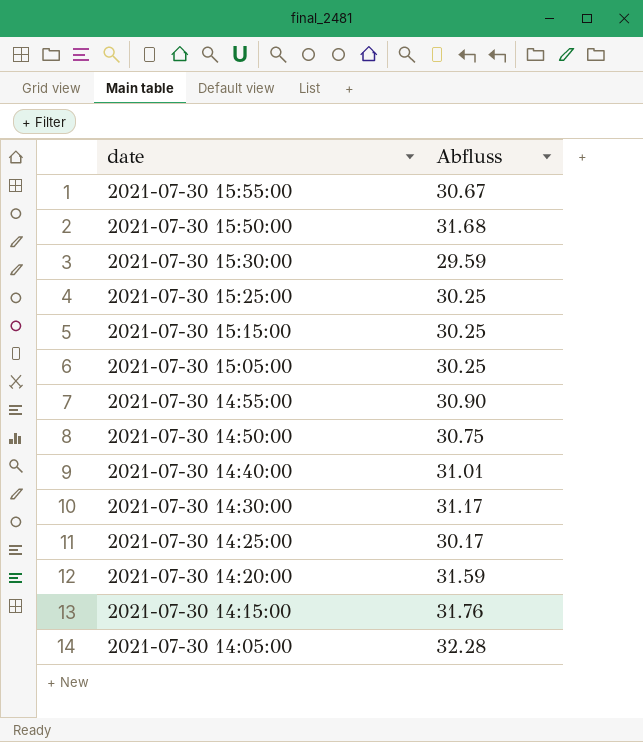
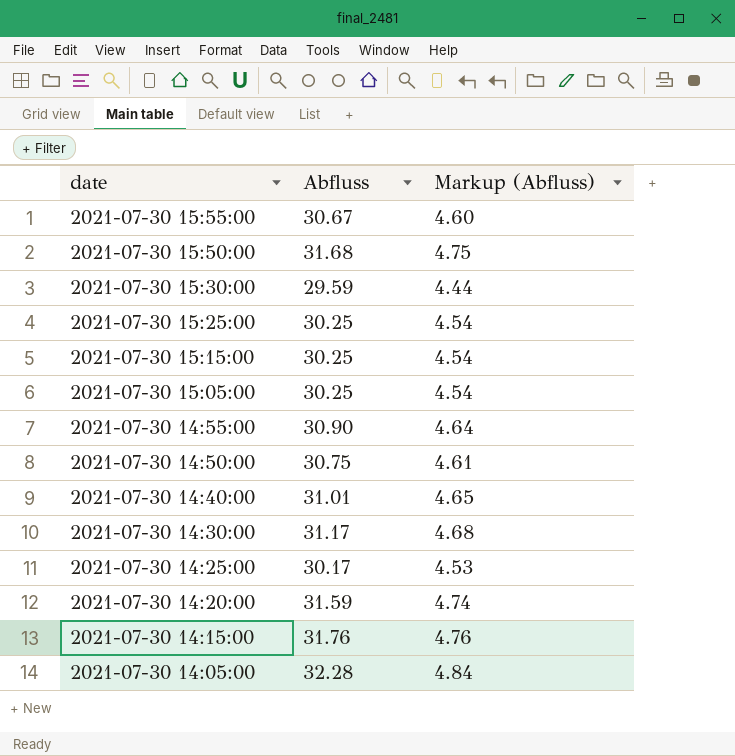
column Markup (Abfluss) | formula: none -> [Abfluss] * 0.15

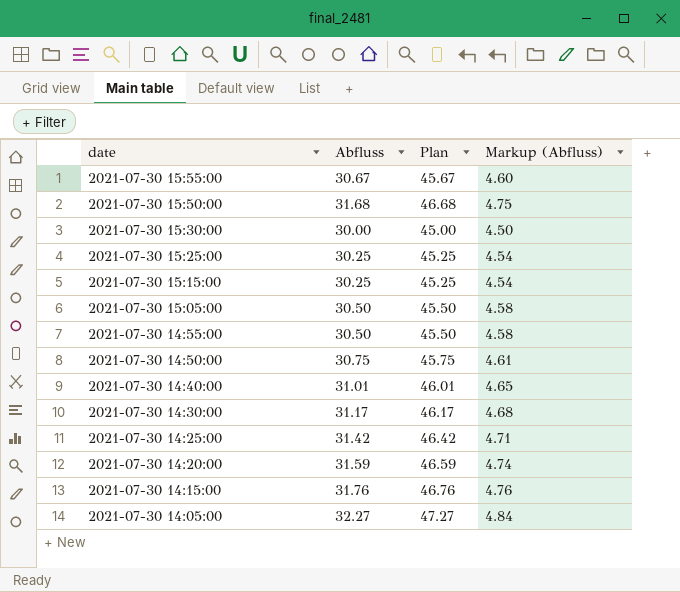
column Plan | formula: none -> [Abfluss] + 15
2021-07-30 15:30:00 | Abfluss: 29.59 -> 30.00
2021-07-30 15:30:00 | Markup (Abfluss): 4.44 -> 4.50
2021-07-30 15:05:00 | Abfluss: 30.25 -> 30.50
2021-07-30 15:05:00 | Markup (Abfluss): 4.54 -> 4.58
2021-07-30 14:55:00 | Abfluss: 30.90 -> 30.50
2021-07-30 14:55:00 | Markup (Abfluss): 4.64 -> 4.58
2021-07-30 14:25:00 | Abfluss: 30.17 -> 31.42
2021-07-30 14:25:00 | Markup (Abfluss): 4.53 -> 4.71
2021-07-30 14:05:00 | Abfluss: 32.28 -> 32.27

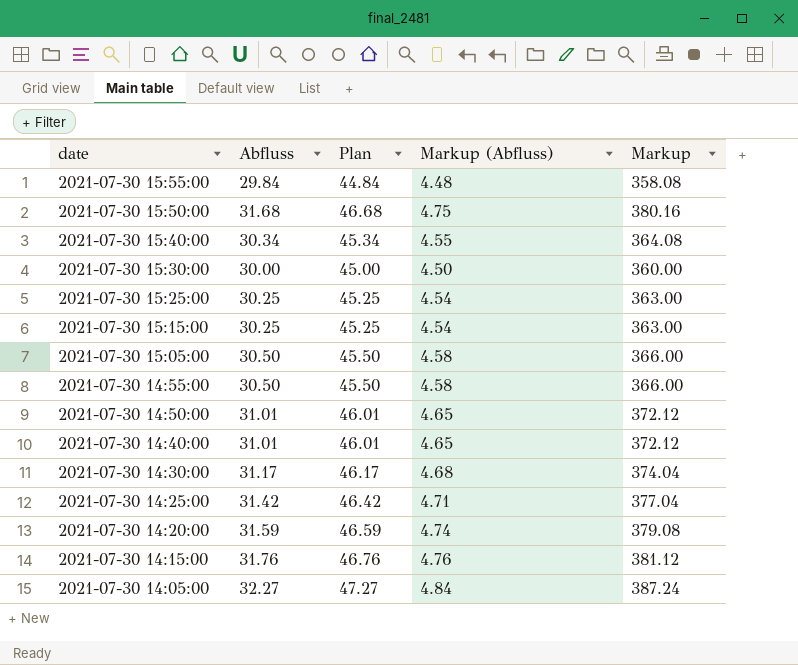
column Markup | formula: none -> [Abfluss] * 12
2021-07-30 15:55:00 | Abfluss: 30.67 -> 29.84
2021-07-30 15:55:00 | Plan: 45.67 -> 44.84
2021-07-30 15:55:00 | Markup (Abfluss): 4.60 -> 4.48
row 2021-07-30 15:40:00: none -> 30.34 | 45.34 | 4.55 | 364.08
2021-07-30 14:50:00 | Abfluss: 30.75 -> 31.01
2021-07-30 14:50:00 | Plan: 45.75 -> 46.01
2021-07-30 14:50:00 | Markup (Abfluss): 4.61 -> 4.65

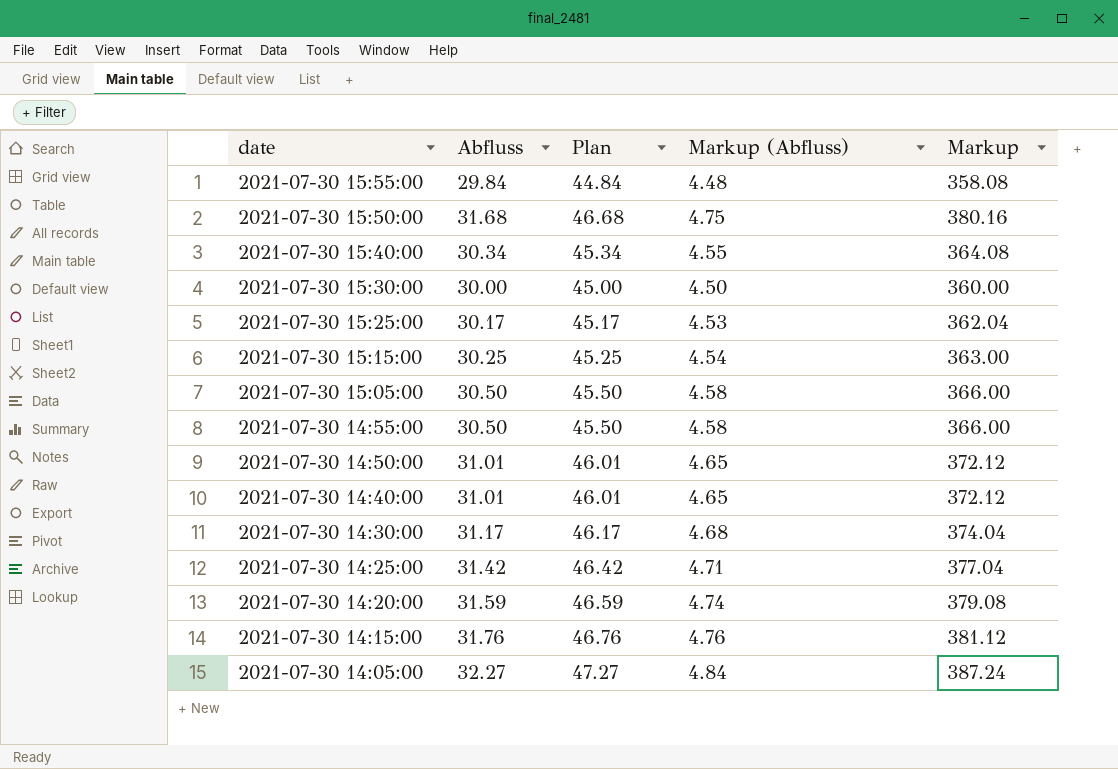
2021-07-30 15:25:00 | Abfluss: 30.25 -> 30.17
2021-07-30 15:25:00 | Plan: 45.25 -> 45.17
2021-07-30 15:25:00 | Markup (Abfluss): 4.54 -> 4.53
2021-07-30 15:25:00 | Markup: 363.00 -> 362.04

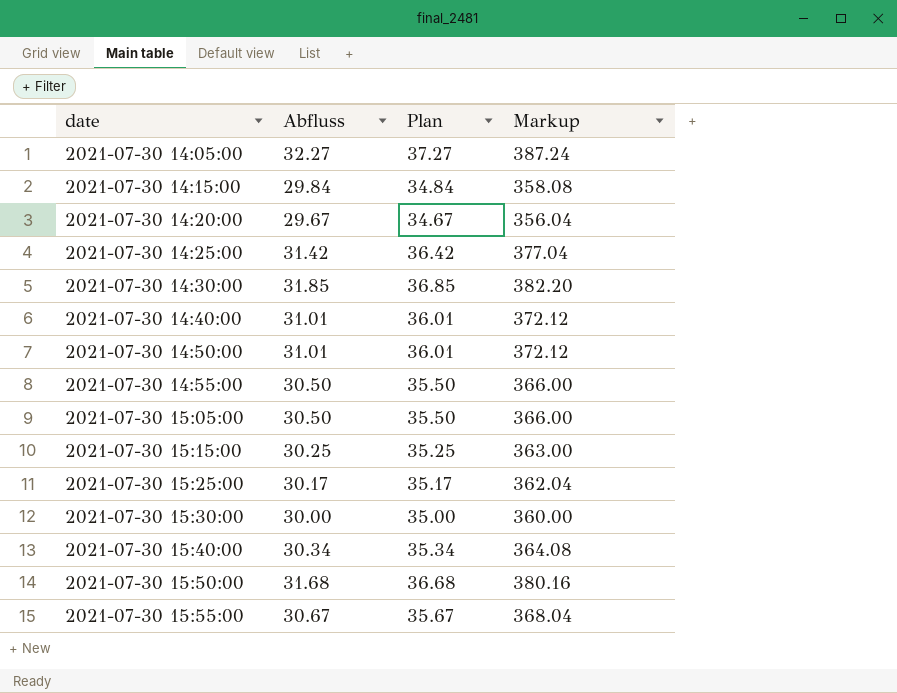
row order: date descending -> date ascending
column Markup (Abfluss) | formula: [Abfluss] * 0.15 -> none
column Plan | formula: [Abfluss] + 15 -> [Abfluss] + 5
2021-07-30 14:15:00 | Abfluss: 31.76 -> 29.84
2021-07-30 14:15:00 | Markup: 381.12 -> 358.08
2021-07-30 14:20:00 | Abfluss: 31.59 -> 29.67
2021-07-30 14:20:00 | Markup: 379.08 -> 356.04
2021-07-30 14:30:00 | Abfluss: 31.17 -> 31.85
2021-07-30 14:30:00 | Markup: 374.04 -> 382.20
2021-07-30 15:55:00 | Abfluss: 29.84 -> 30.67
2021-07-30 15:55:00 | Markup: 358.08 -> 368.04

